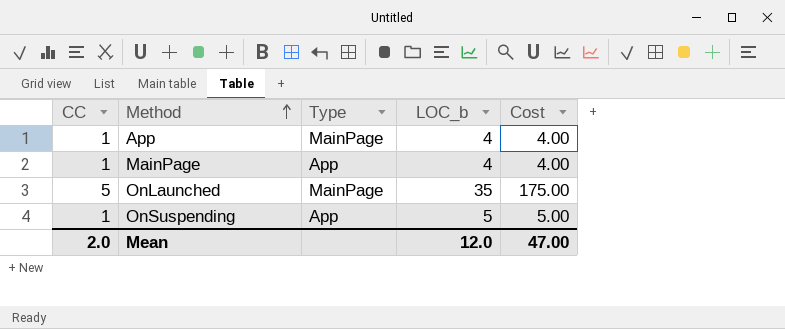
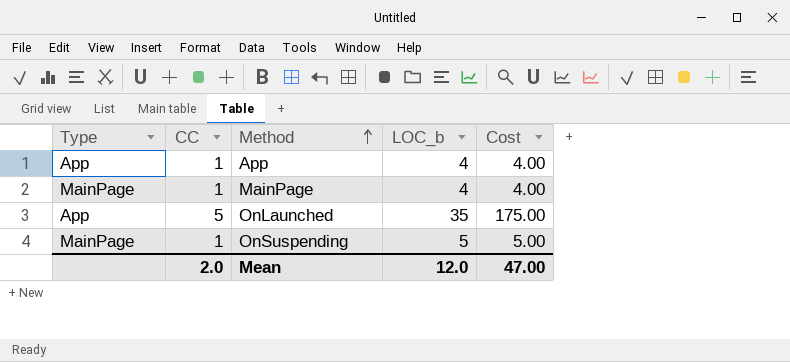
column Type | position: 3 -> 1
App | Type: MainPage -> App
MainPage | Type: App -> MainPage
OnLaunched | Type: MainPage -> App
OnSuspending | Type: App -> MainPage

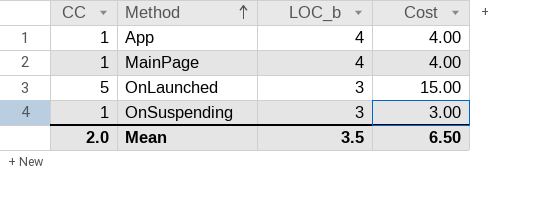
column Type | position: 1 -> none
OnLaunched | LOC_b: 35 -> 3
OnLaunched | Cost: 175.00 -> 15.00
OnSuspending | LOC_b: 5 -> 3
OnSuspending | Cost: 5.00 -> 3.00
Mean | LOC_b: 12.0 -> 3.5
Mean | Cost: 47.00 -> 6.50

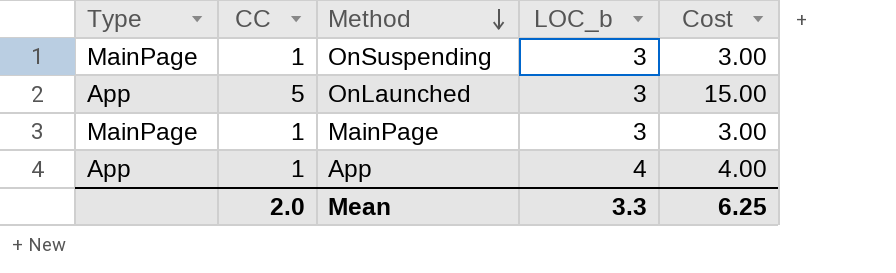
row order: Method ascending -> Method descending
column Type | position: none -> 1
MainPage | LOC_b: 4 -> 3
MainPage | Cost: 4.00 -> 3.00
Mean | LOC_b: 3.5 -> 3.3
Mean | Cost: 6.50 -> 6.25

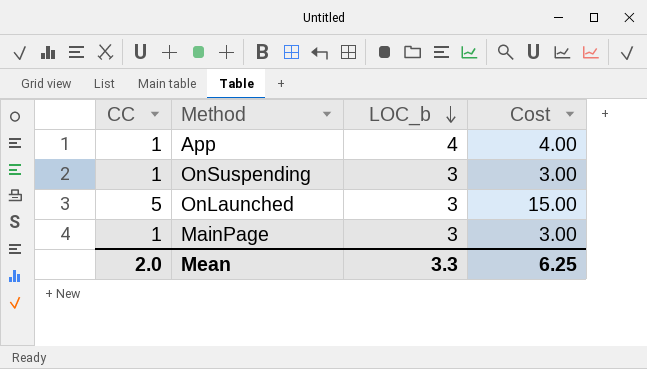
row order: Method descending -> LOC_b descending
column Type | position: 1 -> none

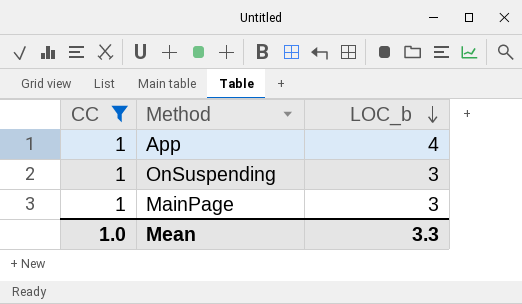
filter: none -> CC = 1
column Cost | formula: [CC] * [LOC_b] -> none
Mean | CC: 2.0 -> 1.0

